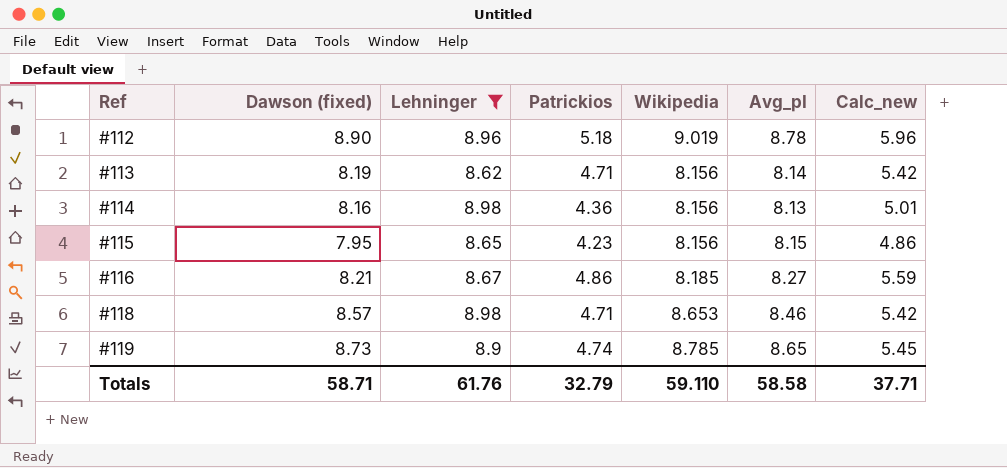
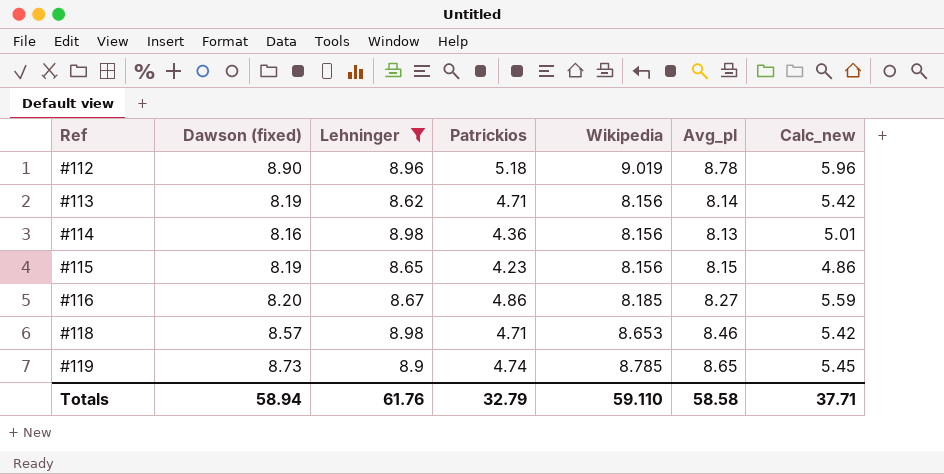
#115 | Dawson (fixed): 7.95 -> 8.19
#116 | Dawson (fixed): 8.21 -> 8.20
Totals | Dawson (fixed): 58.71 -> 58.94

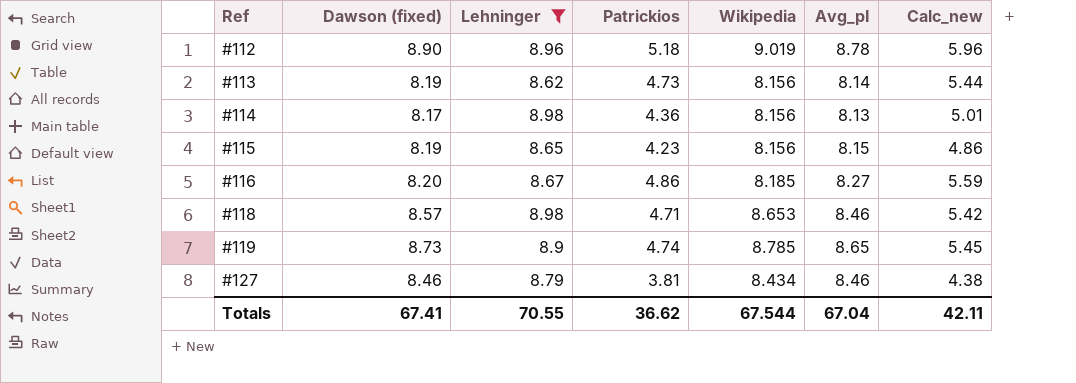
#113 | Patrickios: 4.71 -> 4.73
#113 | Calc_new: 5.42 -> 5.44
#114 | Dawson (fixed): 8.16 -> 8.17
row #127: none -> 8.46 | 8.79 | 3.81 | 8.434 | 8.46 | 4.38
Totals | Dawson (fixed): 58.94 -> 67.41
Totals | Lehninger: 61.76 -> 70.55
Totals | Patrickios: 32.79 -> 36.62
Totals | Wikipedia: 59.110 -> 67.544
Totals | Avg_pI: 58.58 -> 67.04
Totals | Calc_new: 37.71 -> 42.11

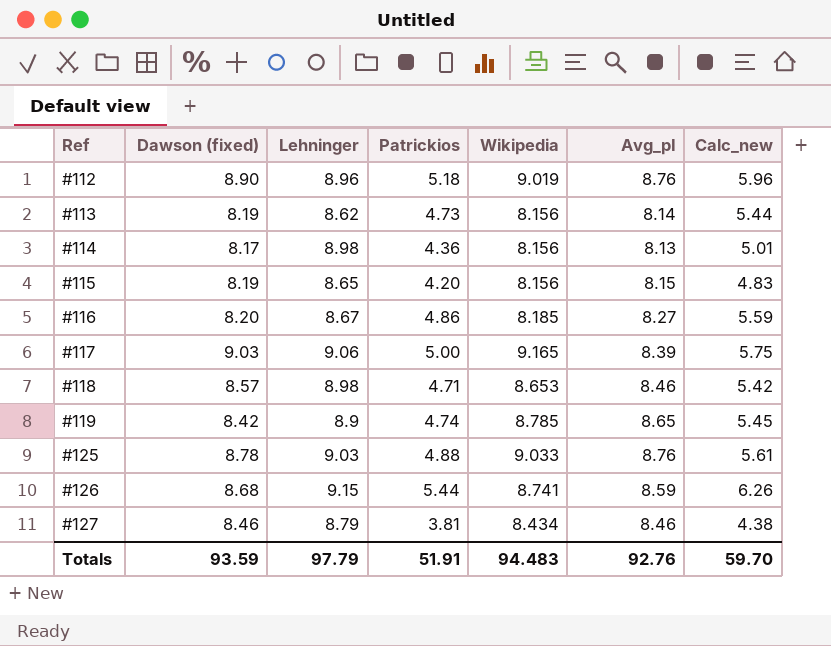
filter: Lehninger <= 8.98 -> none
#112 | Avg_pI: 8.78 -> 8.76
#115 | Patrickios: 4.23 -> 4.20
#115 | Calc_new: 4.86 -> 4.83
#119 | Dawson (fixed): 8.73 -> 8.42
Totals | Dawson (fixed): 67.41 -> 93.59
Totals | Lehninger: 70.55 -> 97.79
Totals | Patrickios: 36.62 -> 51.91
Totals | Wikipedia: 67.544 -> 94.483
Totals | Avg_pI: 67.04 -> 92.76
Totals | Calc_new: 42.11 -> 59.70

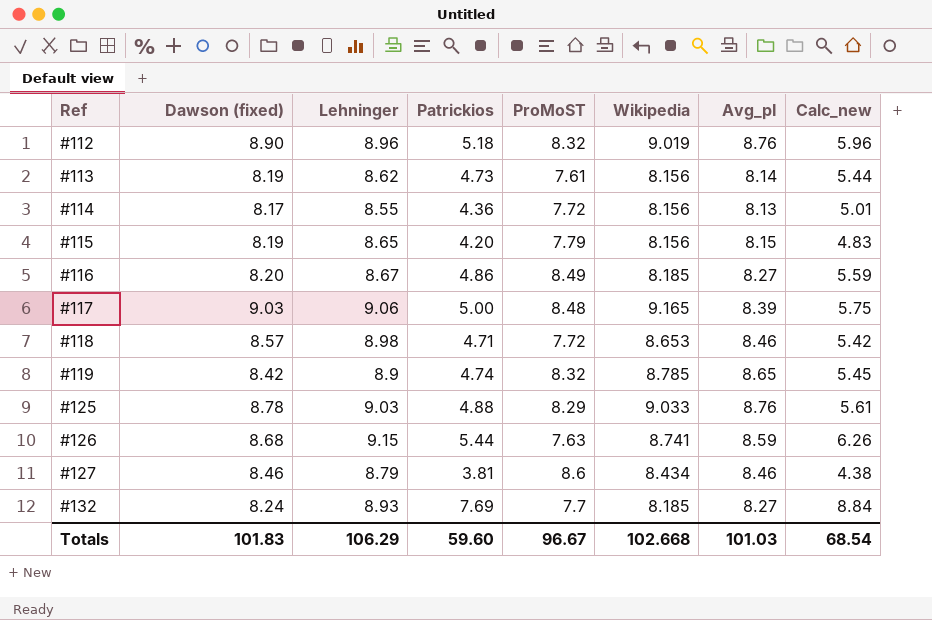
column ProMoST | position: none -> 5
#114 | Lehninger: 8.98 -> 8.55
row #132: none -> 8.24 | 8.93 | 7.69 | 7.7 | 8.185 | 8.27 | 8.84
Totals | Dawson (fixed): 93.59 -> 101.83
Totals | Lehninger: 97.79 -> 106.29
Totals | Patrickios: 51.91 -> 59.60
Totals | Wikipedia: 94.483 -> 102.668
Totals | Avg_pI: 92.76 -> 101.03
Totals | Calc_new: 59.70 -> 68.54

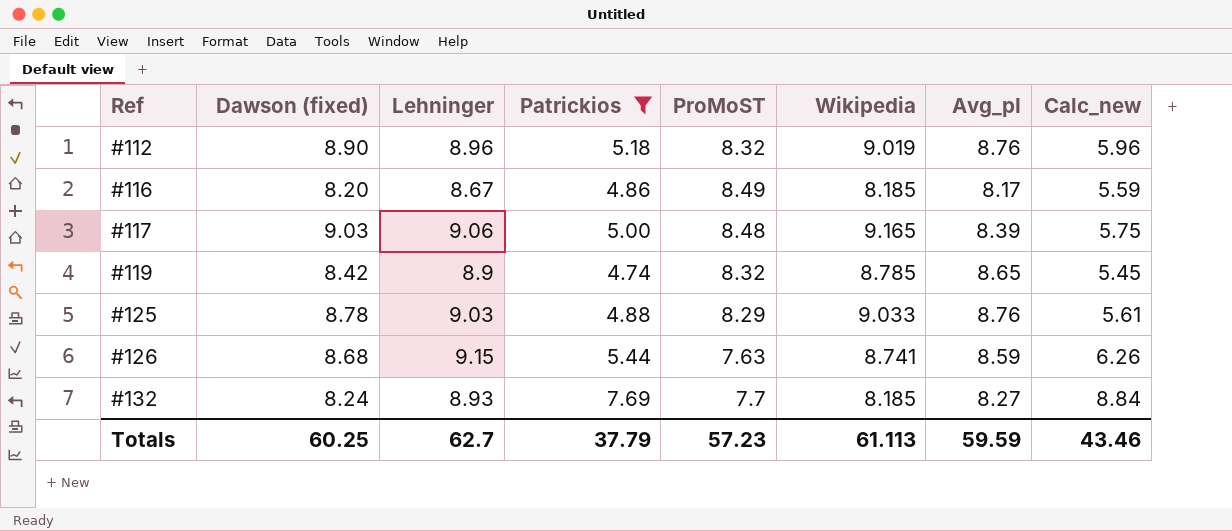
filter: none -> Patrickios >= 4.74
#116 | Avg_pI: 8.27 -> 8.17
Totals | Dawson (fixed): 101.83 -> 60.25
Totals | Lehninger: 106.29 -> 62.7
Totals | Patrickios: 59.60 -> 37.79
Totals | ProMoST: 96.67 -> 57.23
Totals | Wikipedia: 102.668 -> 61.113
Totals | Avg_pI: 101.03 -> 59.59
Totals | Calc_new: 68.54 -> 43.46

